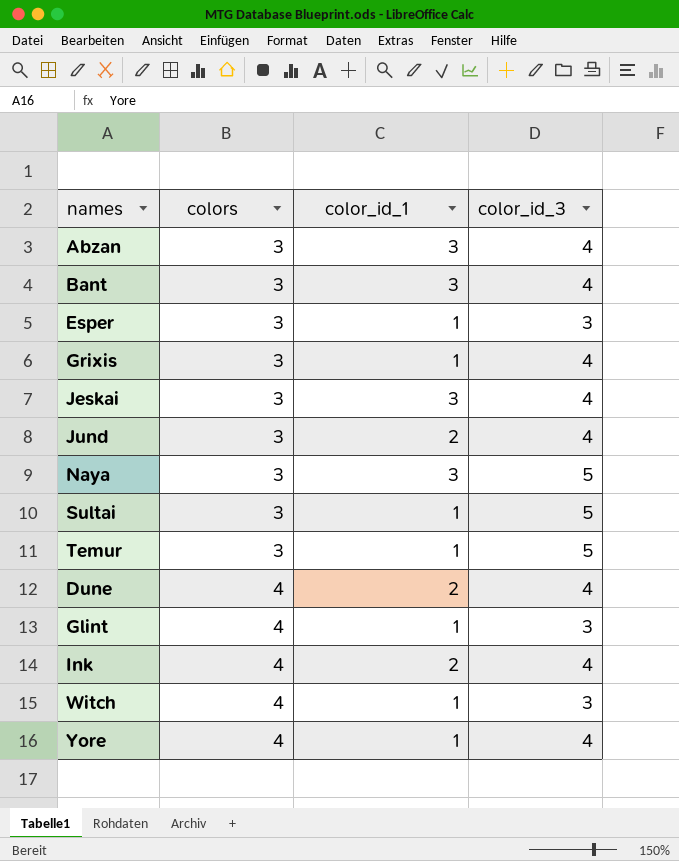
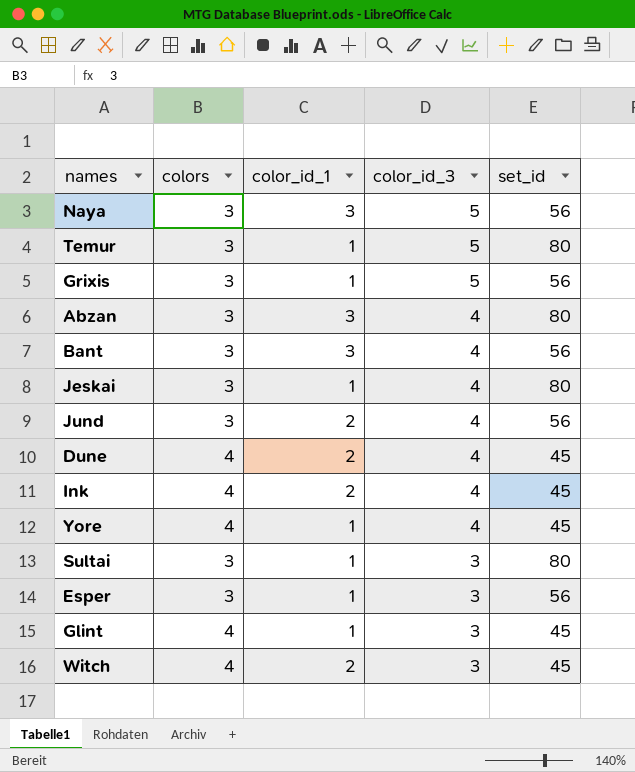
row order: colors ascending -> color_id_3 descending
column set_id | position: none -> 5
Grixis | color_id_3: 4 -> 5
Jeskai | color_id_1: 3 -> 1
Sultai | color_id_3: 5 -> 3
Witch | color_id_1: 1 -> 2

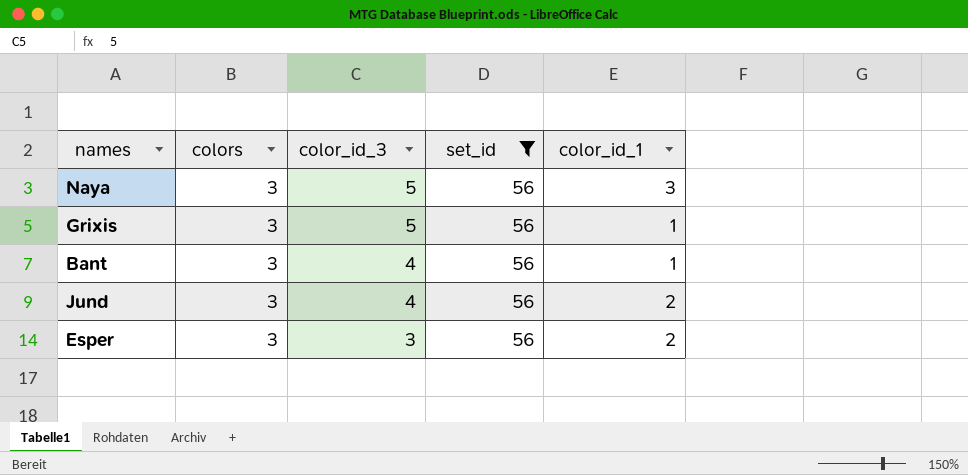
filter: none -> set_id = 56
column color_id_1 | position: 3 -> 5
Bant | color_id_1: 3 -> 1
Esper | color_id_1: 1 -> 2

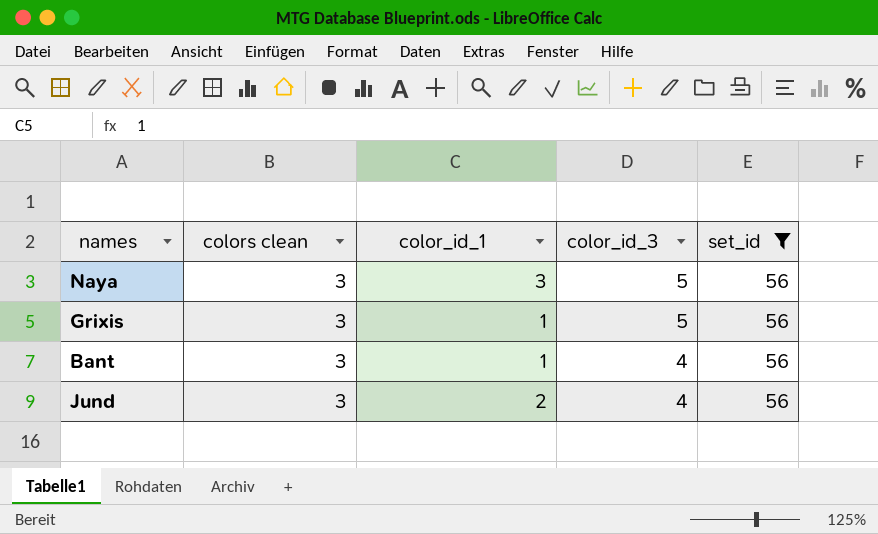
column name: colors -> colors clean
column color_id_1 | position: 5 -> 3
row Esper: 3 | 3 | 56 | 2 -> none

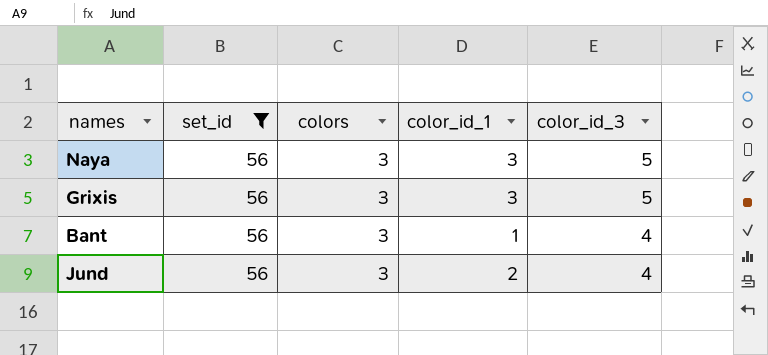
column set_id | position: 5 -> 2
column name: colors clean -> colors
Grixis | color_id_1: 1 -> 3

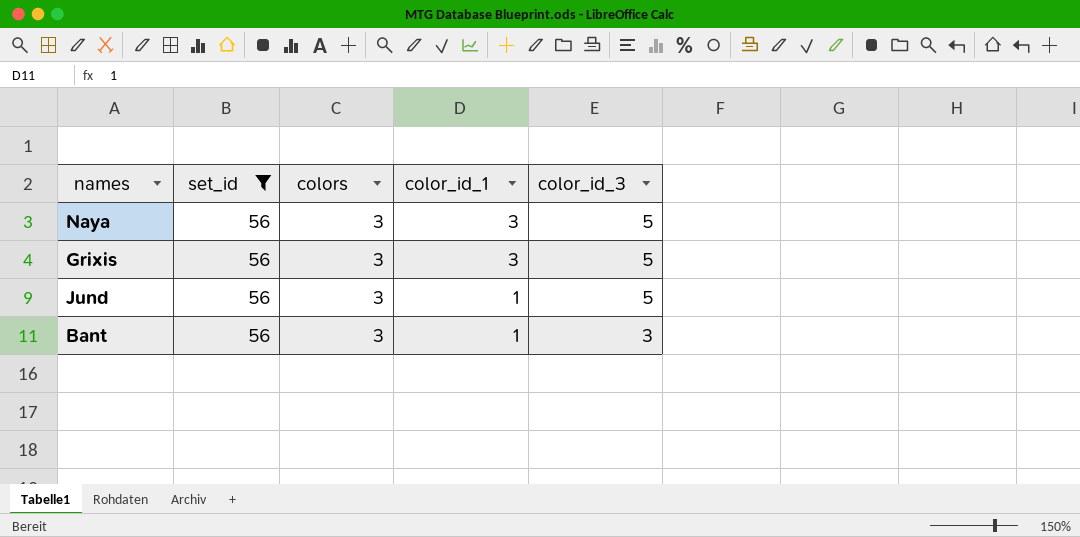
row order: color_id_3 descending -> color_id_1 descending
Jund | color_id_1: 2 -> 1
Jund | color_id_3: 4 -> 5
Bant | color_id_3: 4 -> 3

